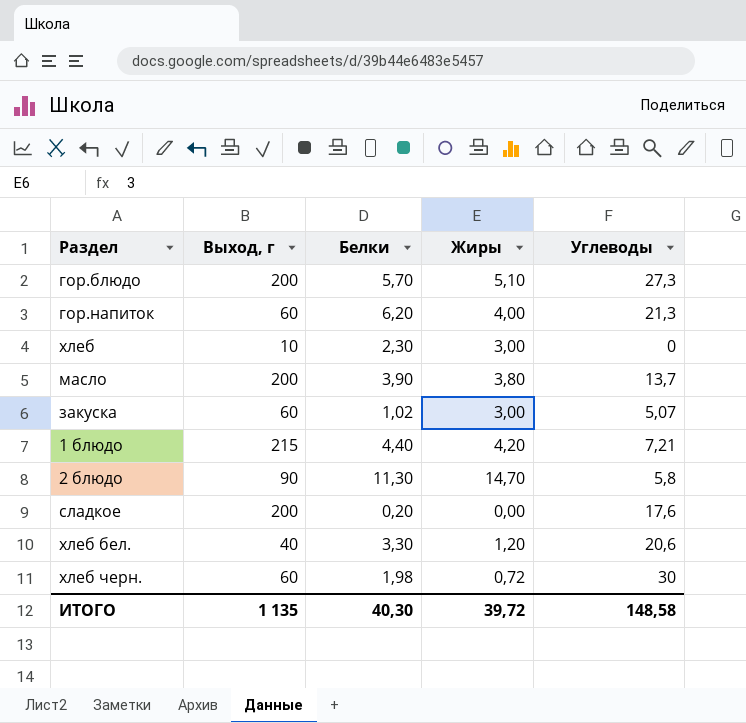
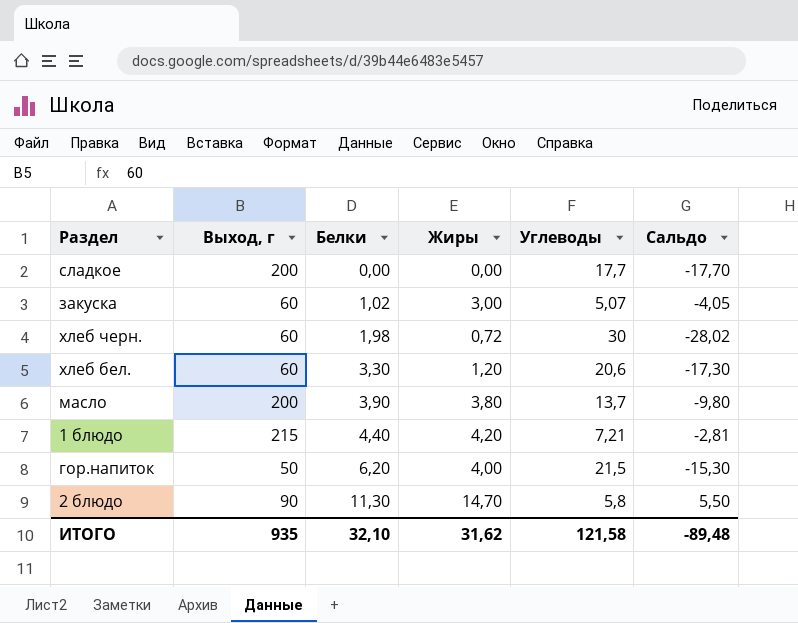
row order: none -> Белки ascending
column Сальдо | formula: none -> [Белки] - [Углеводы]
row гор.блюдо: 200 | 5,70 | 5,10 | 27,3 -> none
row хлеб: 10 | 2,30 | 3,00 | 0 -> none
сладкое | Белки: 0,20 -> 0,00
сладкое | Углеводы: 17,6 -> 17,7
хлеб бел. | Выход, г: 40 -> 60
гор.напиток | Выход, г: 60 -> 50
гор.напиток | Углеводы: 21,3 -> 21,5
ИТОГО | Выход, г: 1 135 -> 935
ИТОГО | Белки: 40,30 -> 32,10
ИТОГО | Жиры: 39,72 -> 31,62
ИТОГО | Углеводы: 148,58 -> 121,58

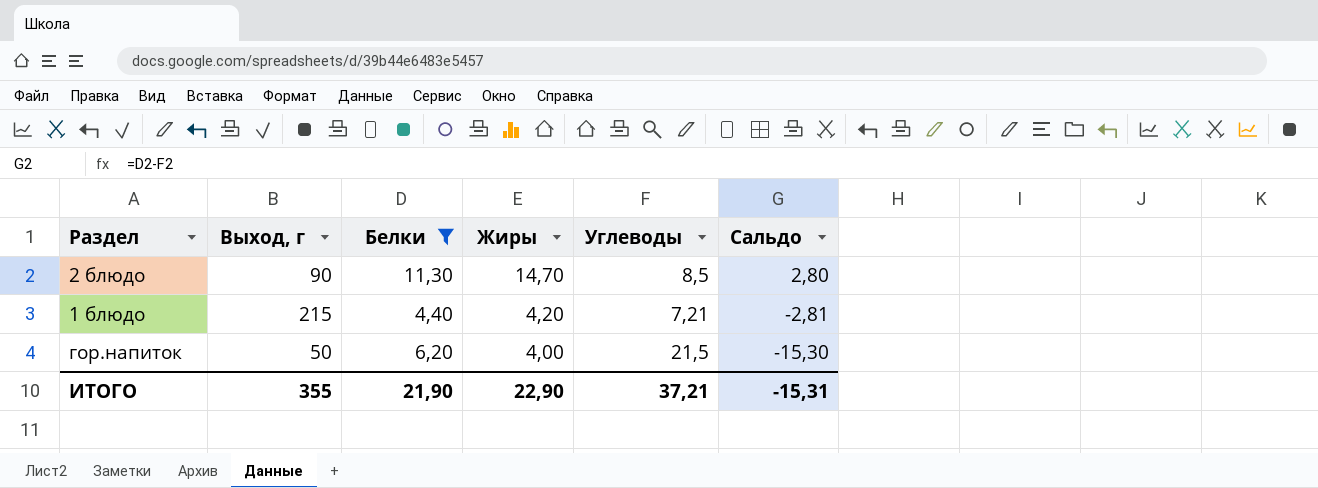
filter: none -> Белки >= 4,40
row order: Белки ascending -> Жиры descending
2 блюдо | Углеводы: 5,8 -> 8,5
2 блюдо | Сальдо: 5,50 -> 2,80
ИТОГО | Выход, г: 935 -> 355
ИТОГО | Белки: 32,10 -> 21,90
ИТОГО | Жиры: 31,62 -> 22,90
ИТОГО | Углеводы: 121,58 -> 37,21
ИТОГО | Сальдо: -89,48 -> -15,31

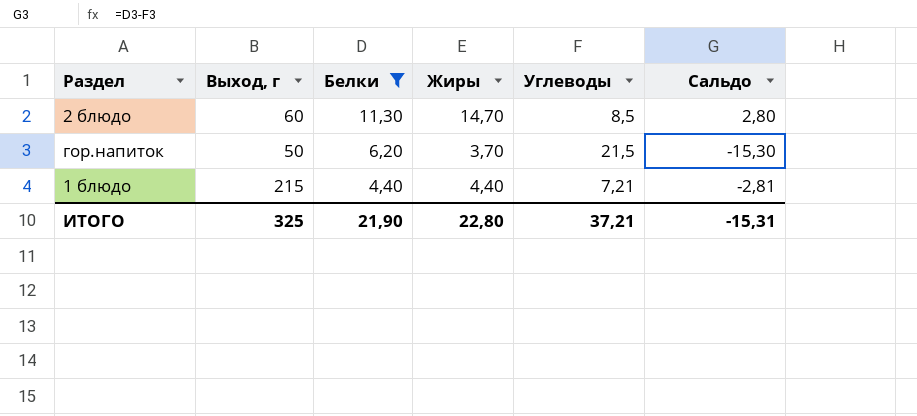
row order: Жиры descending -> Белки descending
2 блюдо | Выход, г: 90 -> 60
гор.напиток | Жиры: 4,00 -> 3,70
1 блюдо | Жиры: 4,20 -> 4,40
ИТОГО | Выход, г: 355 -> 325
ИТОГО | Жиры: 22,90 -> 22,80

